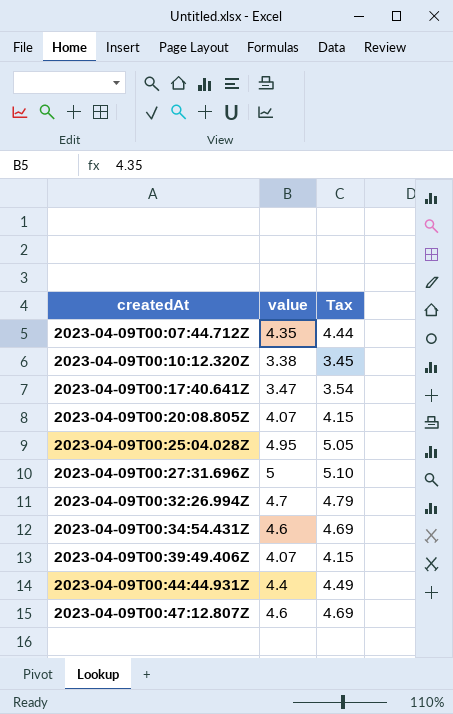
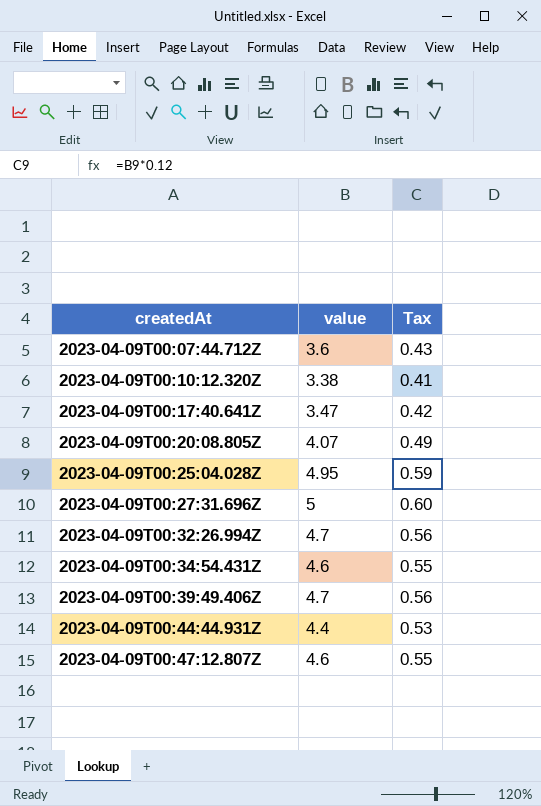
column Tax | formula: [value] * 1.02 -> [value] * 0.12
2023-04-09T00:07:44.712Z | value: 4.35 -> 3.6
2023-04-09T00:39:49.406Z | value: 4.07 -> 4.7

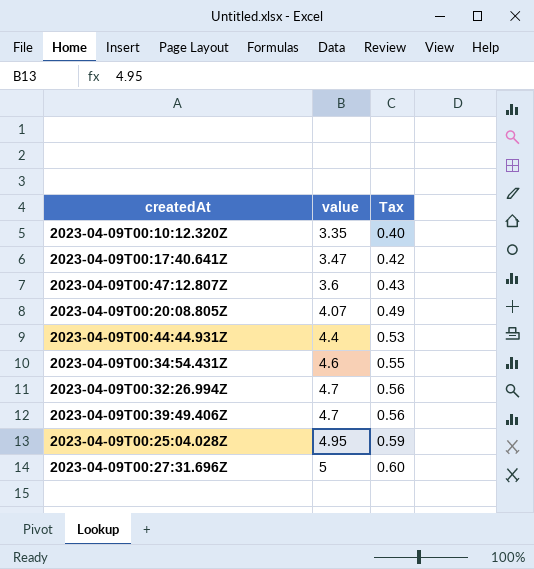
row order: createdAt ascending -> value ascending
row 2023-04-09T00:07:44.712Z: 3.6 | 0.43 -> none
2023-04-09T00:10:12.320Z | value: 3.38 -> 3.35
2023-04-09T00:10:12.320Z | Tax: 0.41 -> 0.40
2023-04-09T00:47:12.807Z | value: 4.6 -> 3.6
2023-04-09T00:47:12.807Z | Tax: 0.55 -> 0.43

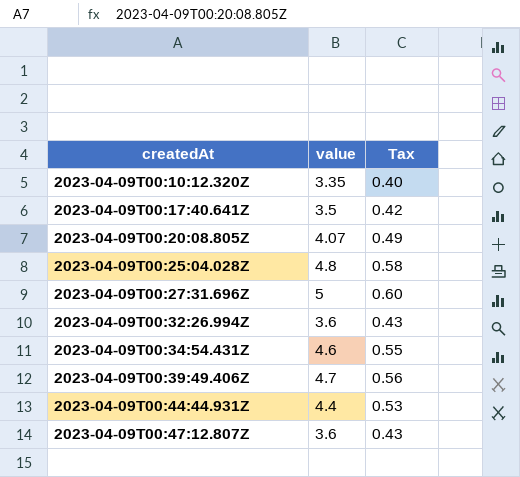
row order: value ascending -> createdAt ascending
2023-04-09T00:17:40.641Z | value: 3.47 -> 3.5
2023-04-09T00:25:04.028Z | value: 4.95 -> 4.8
2023-04-09T00:25:04.028Z | Tax: 0.59 -> 0.58
2023-04-09T00:32:26.994Z | value: 4.7 -> 3.6
2023-04-09T00:32:26.994Z | Tax: 0.56 -> 0.43

